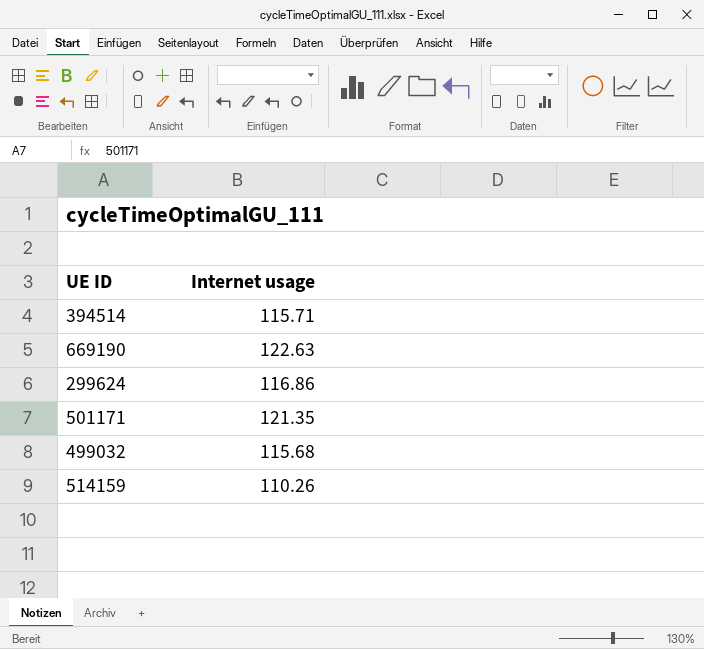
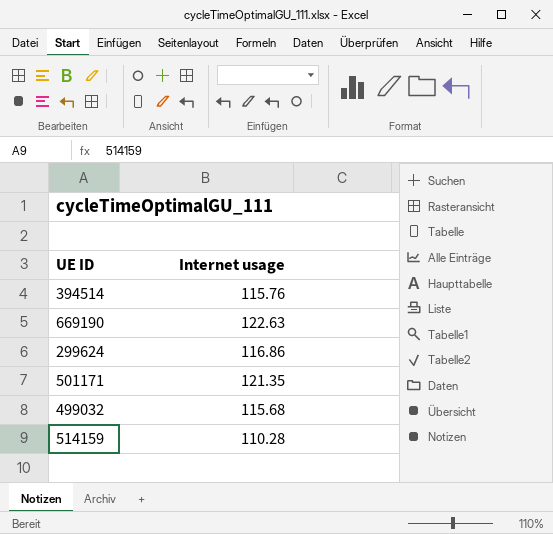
394514 | Internet usage: 115.71 -> 115.76
514159 | Internet usage: 110.26 -> 110.28

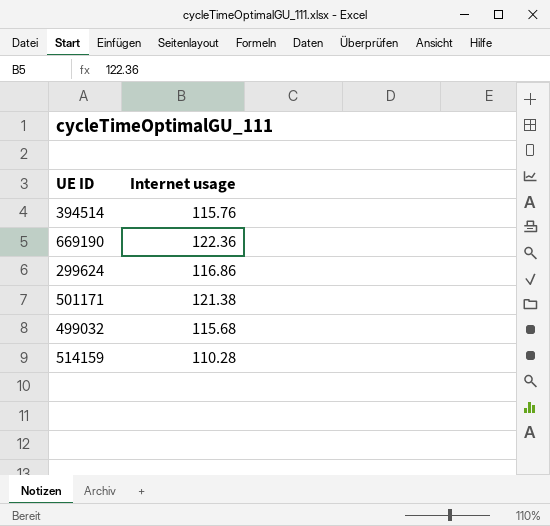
669190 | Internet usage: 122.63 -> 122.36
501171 | Internet usage: 121.35 -> 121.38

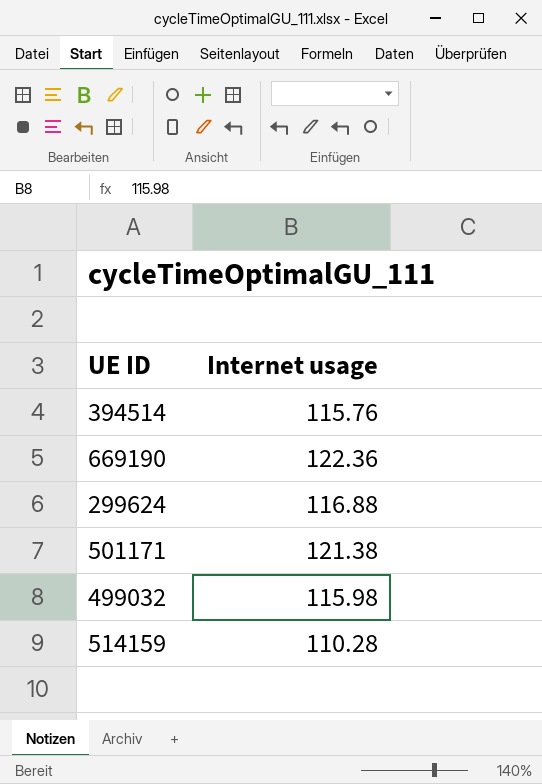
299624 | Internet usage: 116.86 -> 116.88
499032 | Internet usage: 115.68 -> 115.98

